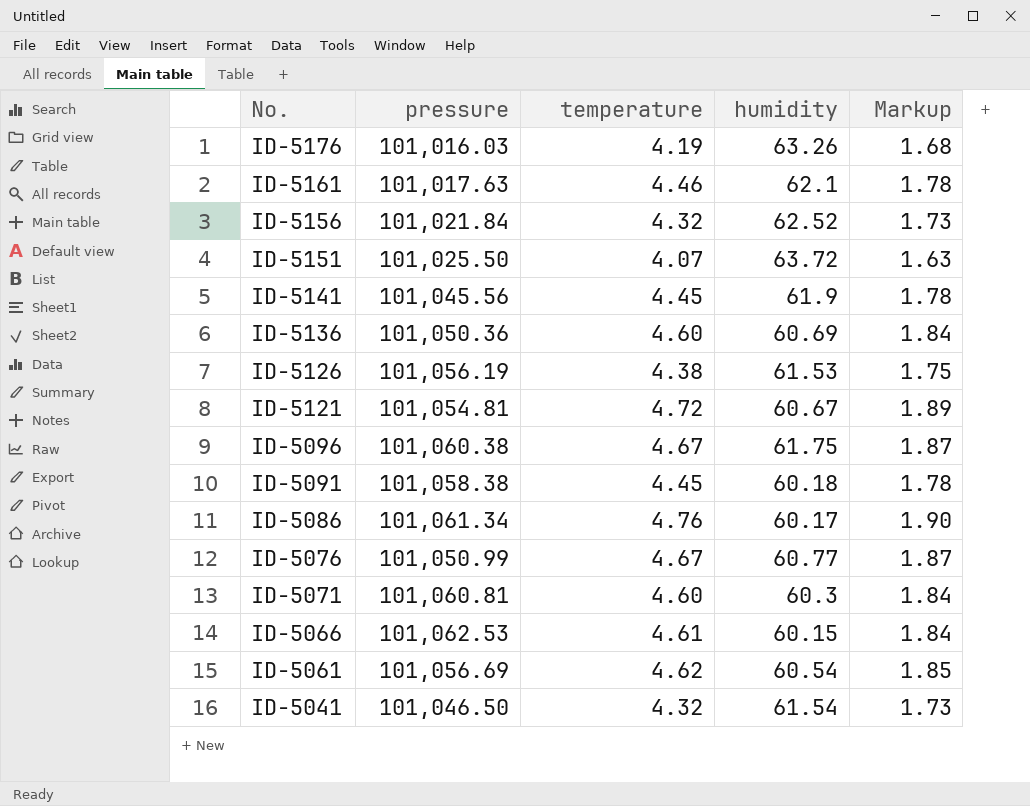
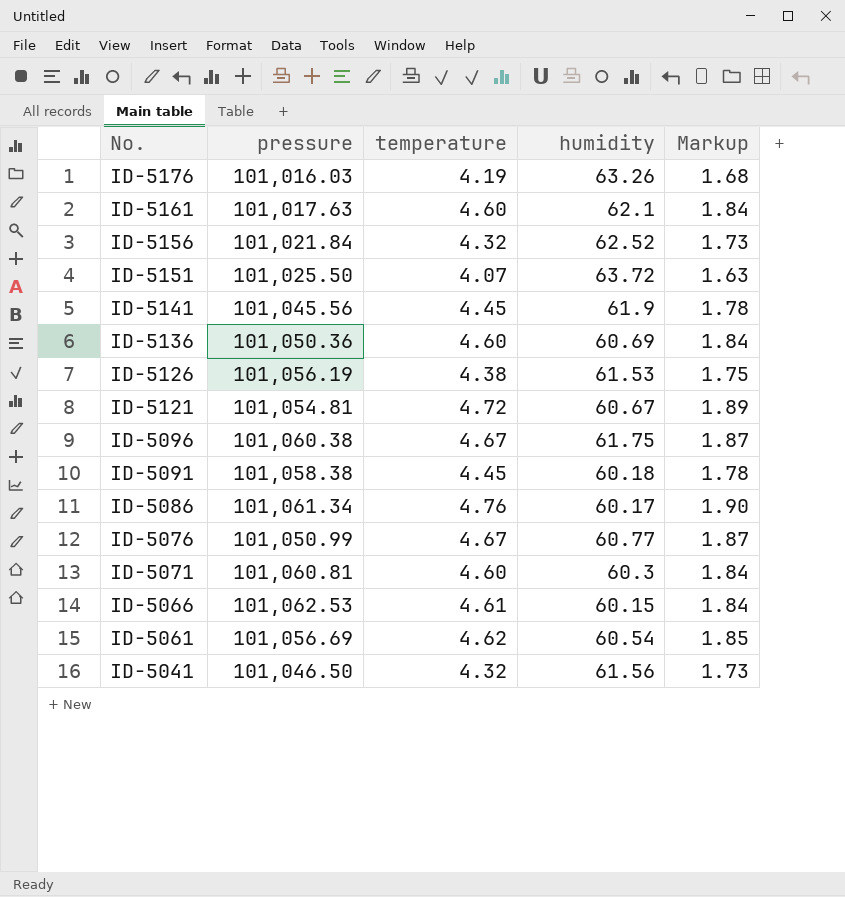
ID-5161 | temperature: 4.46 -> 4.60
ID-5161 | Markup: 1.78 -> 1.84
ID-5041 | humidity: 61.54 -> 61.56

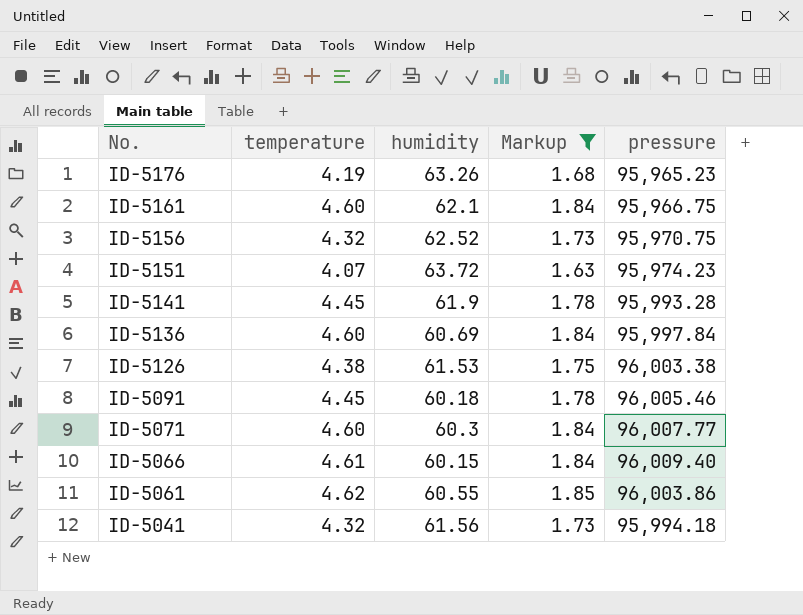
filter: none -> Markup <= 1.85
column pressure | position: 2 -> 5
ID-5176 | pressure: 101,016.03 -> 95,965.23
ID-5161 | pressure: 101,017.63 -> 95,966.75
ID-5156 | pressure: 101,021.84 -> 95,970.75
ID-5151 | pressure: 101,025.50 -> 95,974.23
ID-5141 | pressure: 101,045.56 -> 95,993.28
ID-5136 | pressure: 101,050.36 -> 95,997.84
ID-5126 | pressure: 101,056.19 -> 96,003.38
ID-5091 | pressure: 101,058.38 -> 96,005.46
ID-5071 | pressure: 101,060.81 -> 96,007.77
ID-5066 | pressure: 101,062.53 -> 96,009.40
ID-5061 | humidity: 60.54 -> 60.55
ID-5061 | pressure: 101,056.69 -> 96,003.86
ID-5041 | pressure: 101,046.50 -> 95,994.18

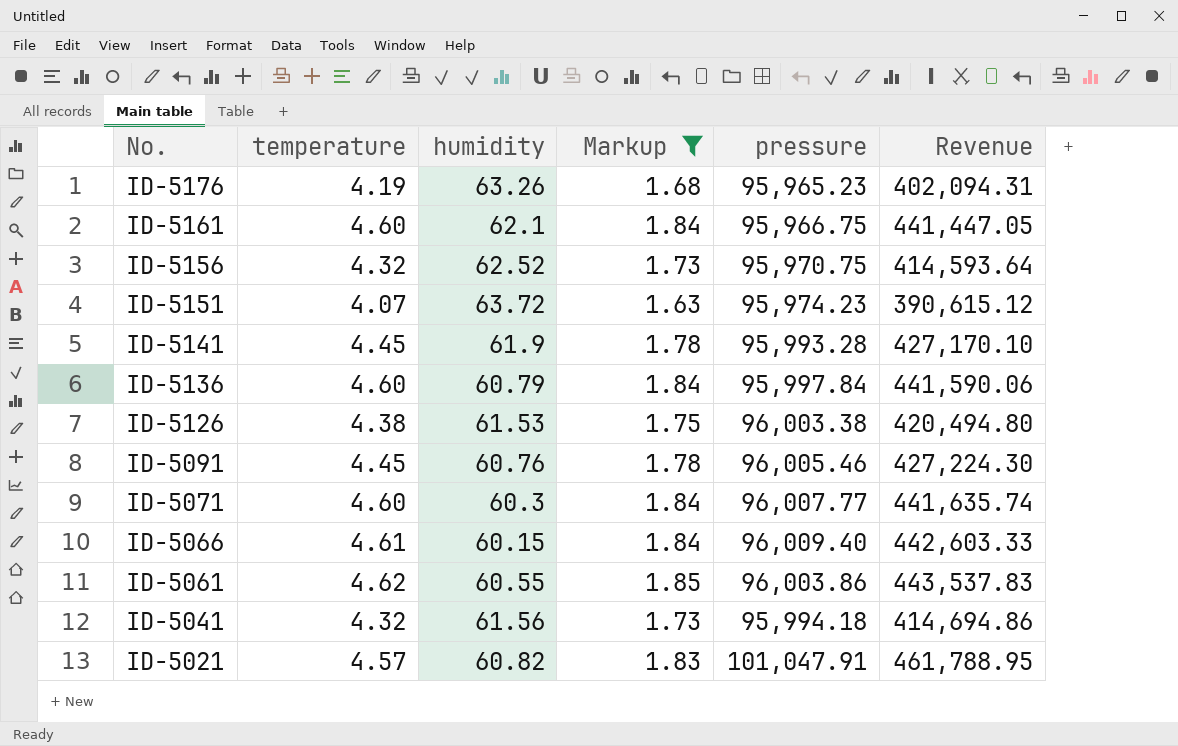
column Revenue | formula: none -> [temperature] * [pressure]
ID-5136 | humidity: 60.69 -> 60.79
ID-5091 | humidity: 60.18 -> 60.76
row ID-5021: none -> 4.57 | 60.82 | 1.83 | 101,047.91 | 461,788.95

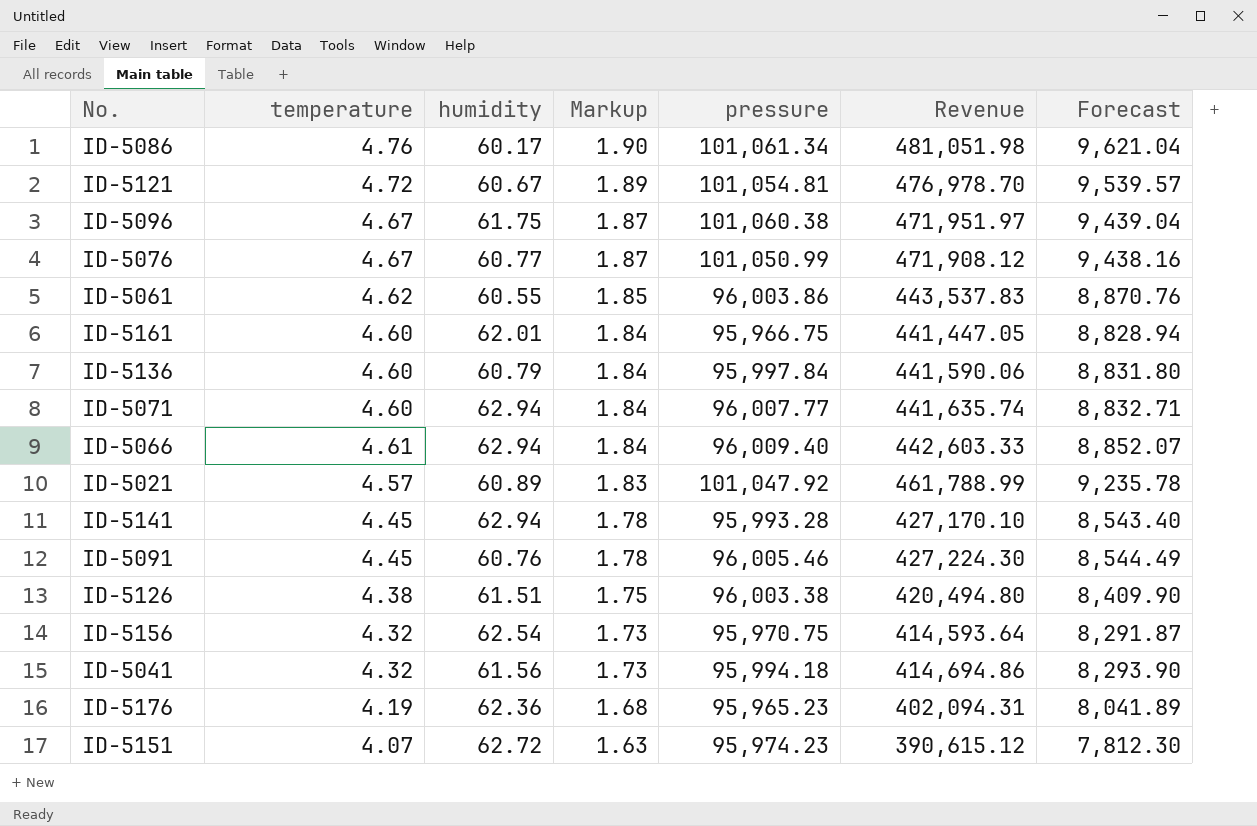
filter: Markup <= 1.85 -> none
row order: No. descending -> Markup descending
column Forecast | formula: none -> [Revenue] * 0.02
ID-5161 | humidity: 62.1 -> 62.01
ID-5071 | humidity: 60.3 -> 62.94
ID-5066 | humidity: 60.15 -> 62.94
ID-5021 | humidity: 60.82 -> 60.89
ID-5021 | pressure: 101,047.91 -> 101,047.92
ID-5021 | Revenue: 461,788.95 -> 461,788.99
ID-5141 | humidity: 61.9 -> 62.94
ID-5126 | humidity: 61.53 -> 61.51
ID-5156 | humidity: 62.52 -> 62.54
ID-5176 | humidity: 63.26 -> 62.36
ID-5151 | humidity: 63.72 -> 62.72

